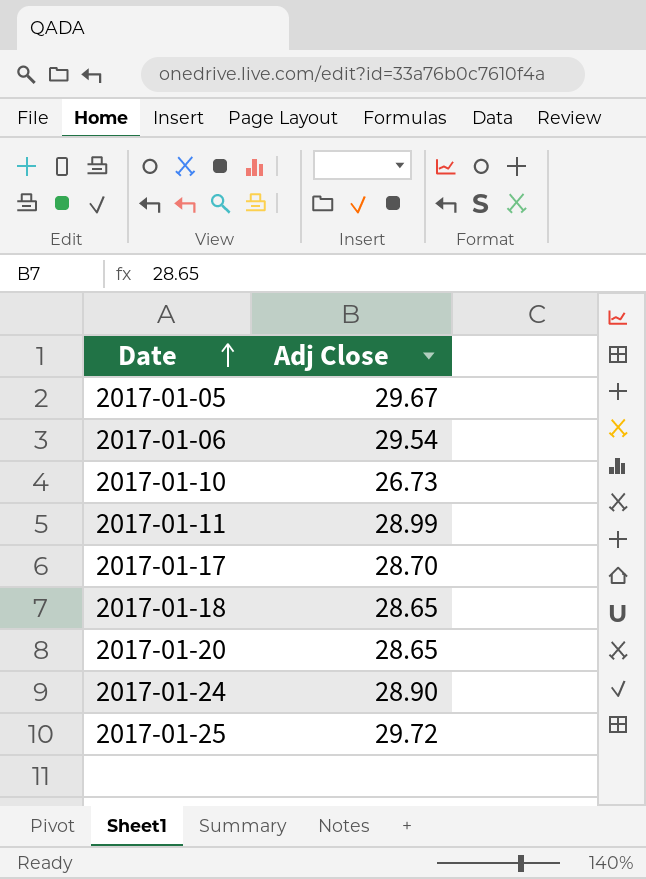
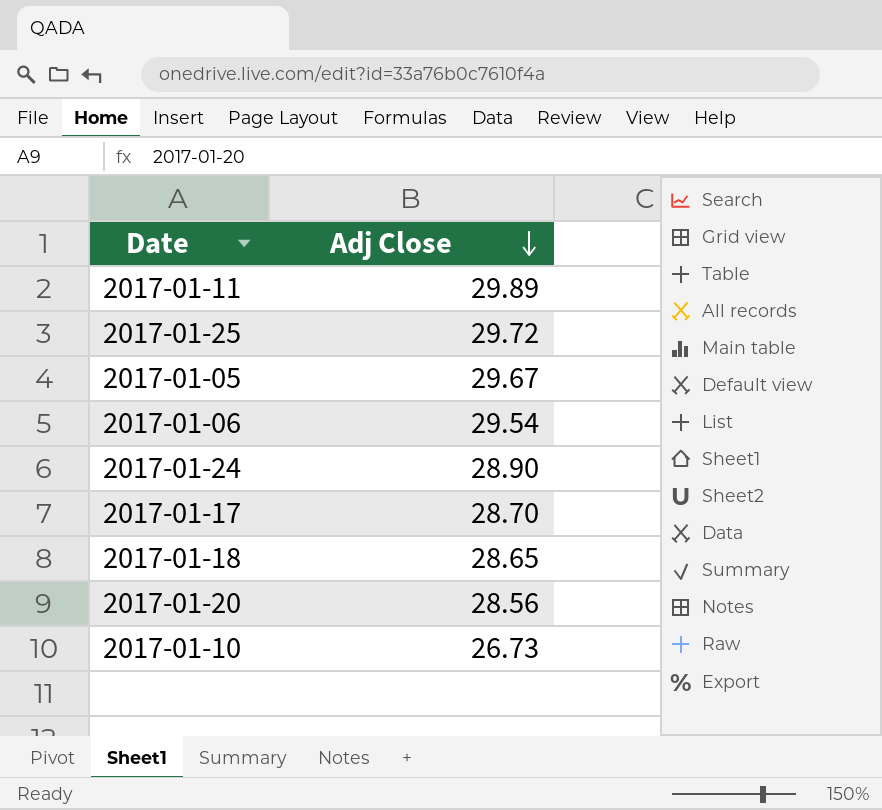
row order: Date ascending -> Adj Close descending
2017-01-11 | Adj Close: 28.99 -> 29.89
2017-01-20 | Adj Close: 28.65 -> 28.56

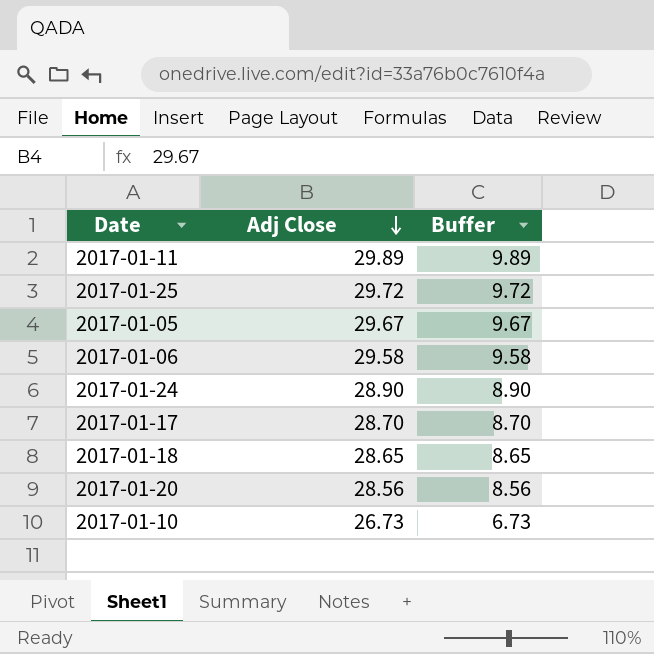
column Buffer | formula: none -> [Adj Close] - 20
2017-01-06 | Adj Close: 29.54 -> 29.58

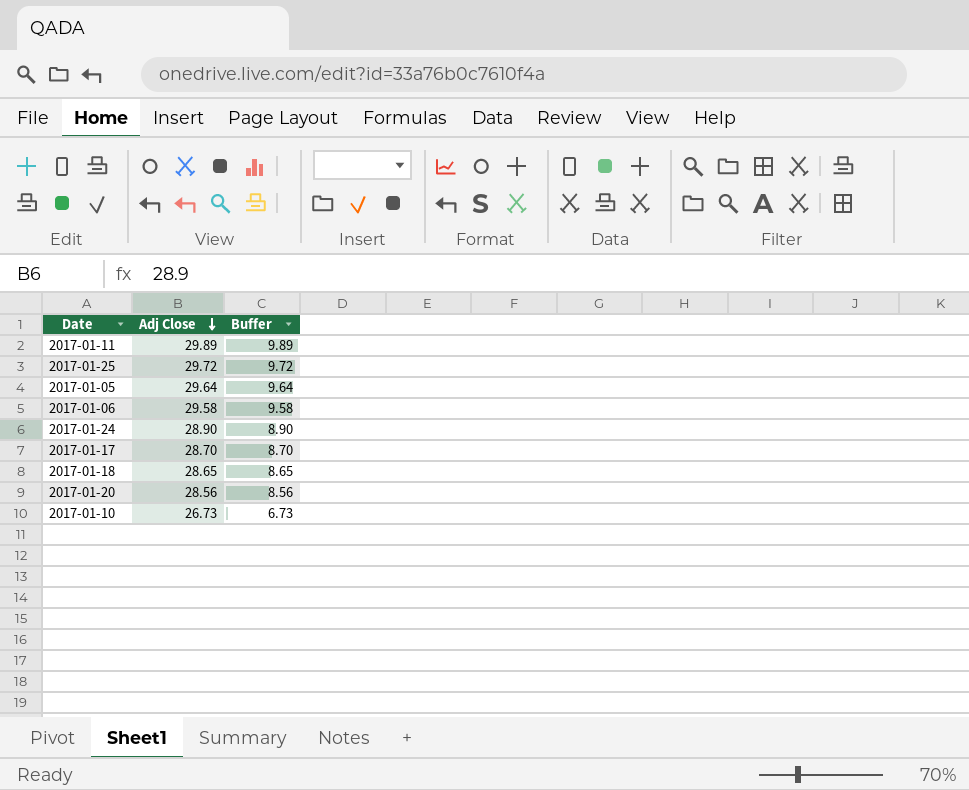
2017-01-05 | Adj Close: 29.67 -> 29.64
2017-01-05 | Buffer: 9.67 -> 9.64

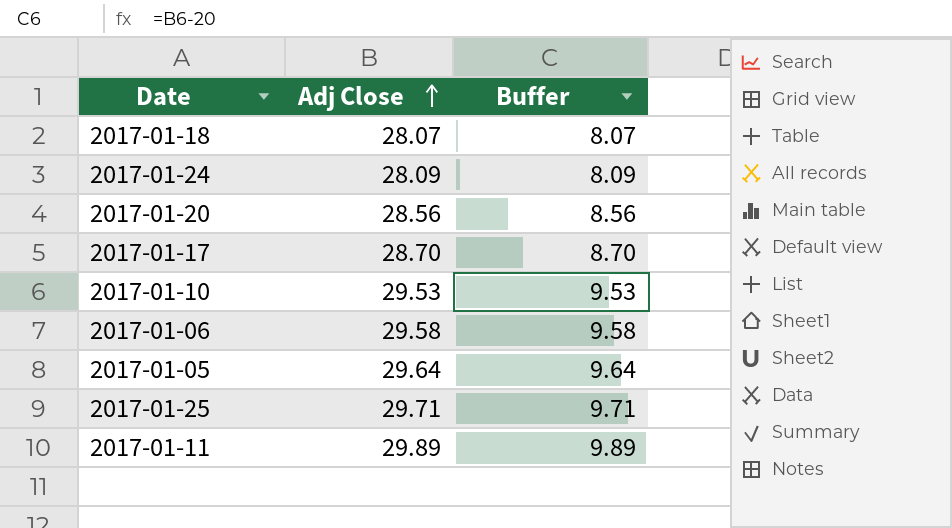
row order: Adj Close descending -> Adj Close ascending
2017-01-18 | Adj Close: 28.65 -> 28.07
2017-01-18 | Buffer: 8.65 -> 8.07
2017-01-24 | Adj Close: 28.90 -> 28.09
2017-01-24 | Buffer: 8.90 -> 8.09
2017-01-10 | Adj Close: 26.73 -> 29.53
2017-01-10 | Buffer: 6.73 -> 9.53
2017-01-25 | Adj Close: 29.72 -> 29.71
2017-01-25 | Buffer: 9.72 -> 9.71

